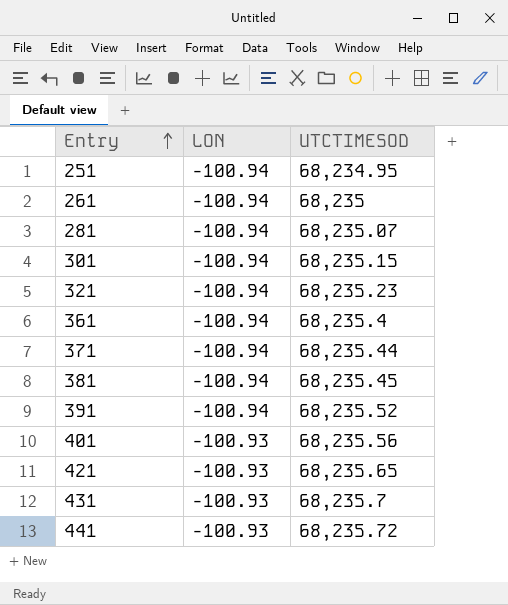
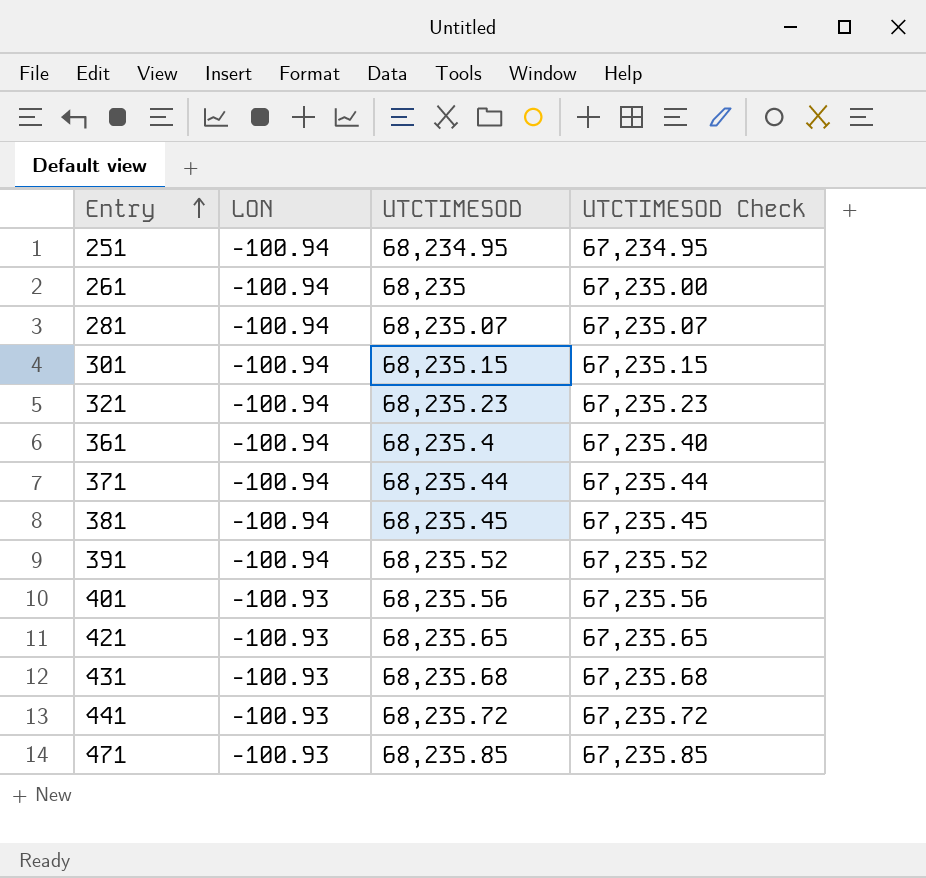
column UTCTIMESOD Check | formula: none -> [UTCTIMESOD] - 1000
431 | UTCTIMESOD: 68,235.7 -> 68,235.68
row 471: none -> -100.93 | 68,235.85 | 67,235.85

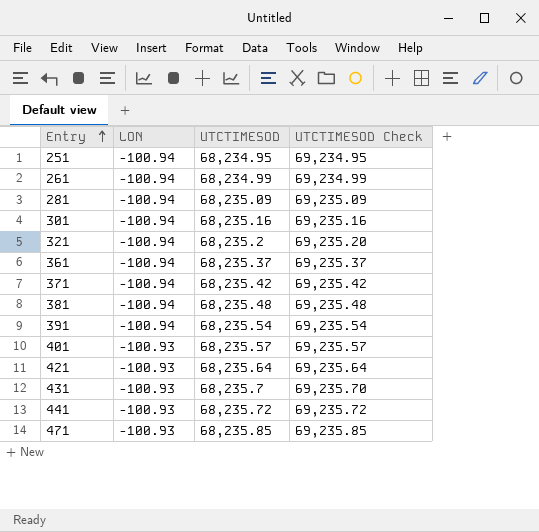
column UTCTIMESOD Check | formula: [UTCTIMESOD] - 1000 -> [UTCTIMESOD] + 1000
261 | UTCTIMESOD: 68,235 -> 68,234.99
281 | UTCTIMESOD: 68,235.07 -> 68,235.09
301 | UTCTIMESOD: 68,235.15 -> 68,235.16
321 | UTCTIMESOD: 68,235.23 -> 68,235.2
361 | UTCTIMESOD: 68,235.4 -> 68,235.37
371 | UTCTIMESOD: 68,235.44 -> 68,235.42
381 | UTCTIMESOD: 68,235.45 -> 68,235.48
391 | UTCTIMESOD: 68,235.52 -> 68,235.54
401 | UTCTIMESOD: 68,235.56 -> 68,235.57
421 | UTCTIMESOD: 68,235.65 -> 68,235.64
431 | UTCTIMESOD: 68,235.68 -> 68,235.7

